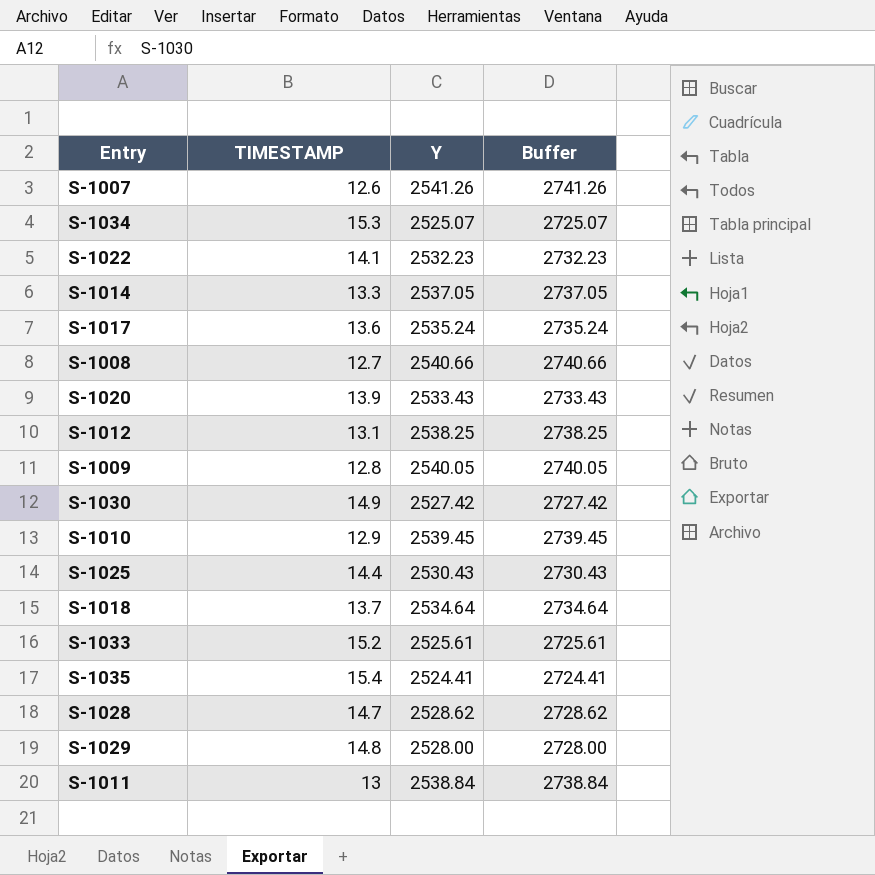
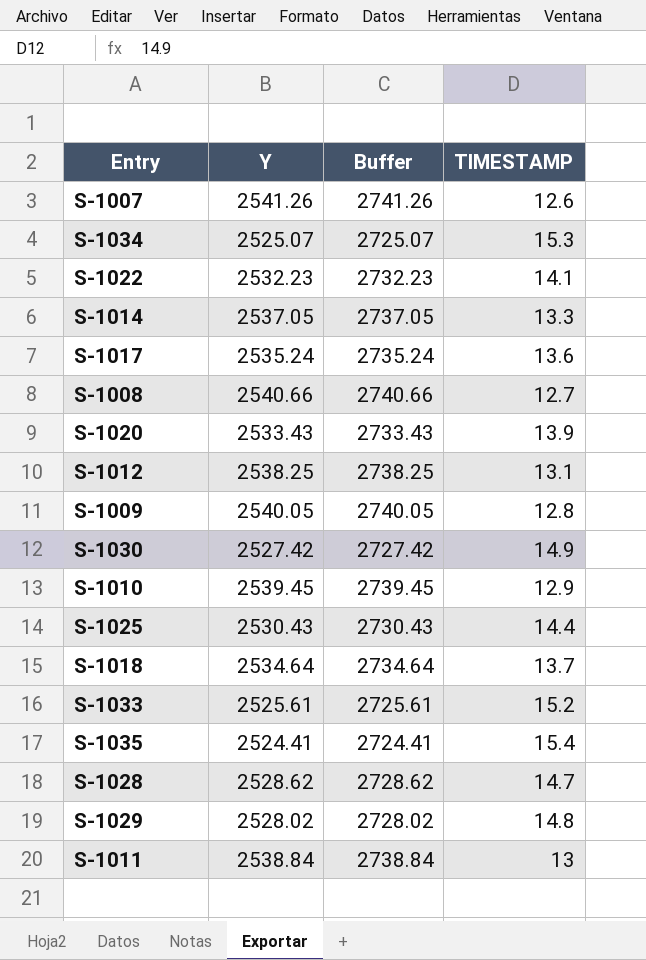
column TIMESTAMP | position: 2 -> 4
S-1029 | Y: 2528.00 -> 2528.02
S-1029 | Buffer: 2728.00 -> 2728.02

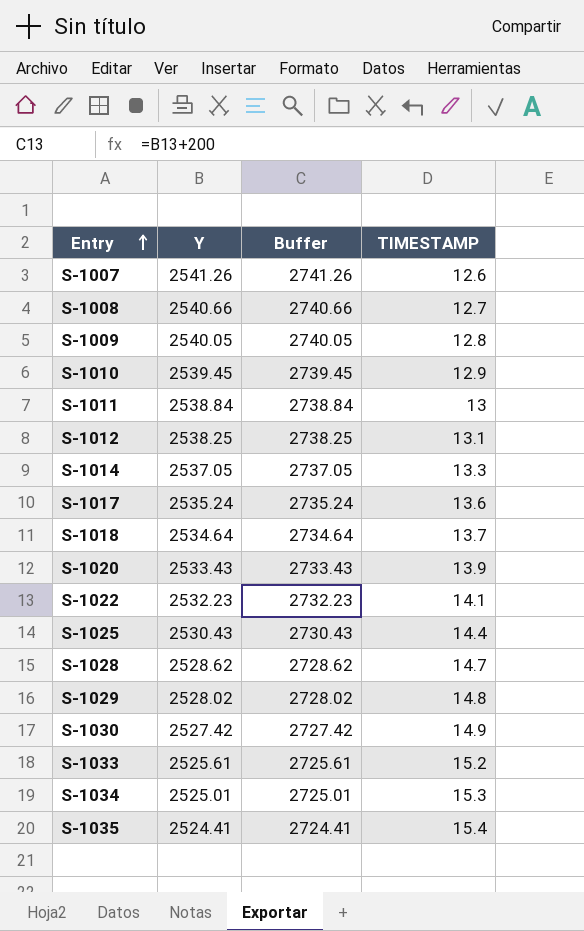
row order: none -> Entry ascending
S-1034 | Y: 2525.07 -> 2525.01
S-1034 | Buffer: 2725.07 -> 2725.01

